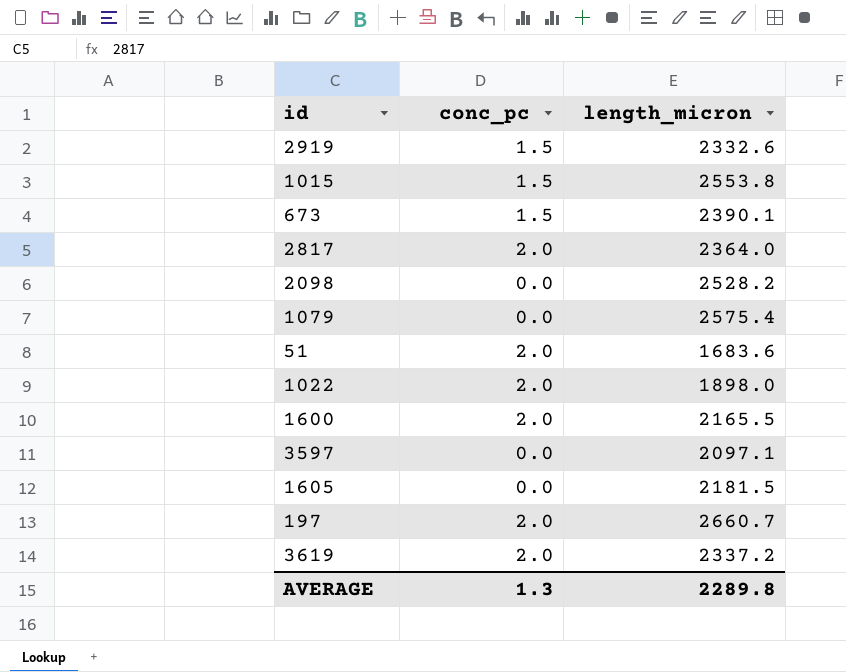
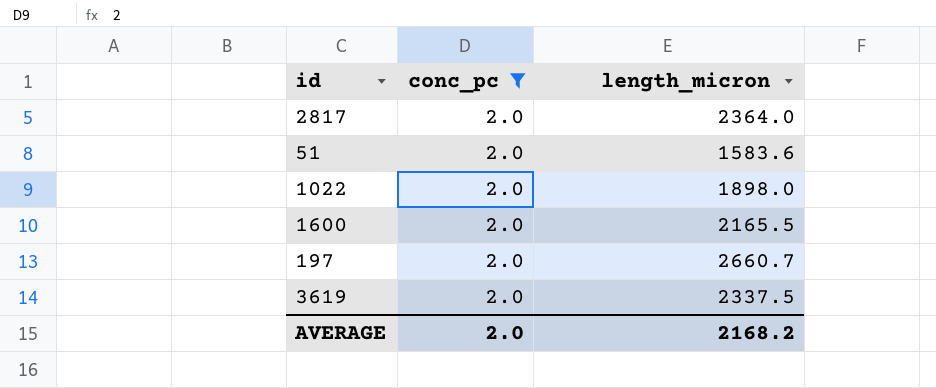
filter: none -> conc_pc = 2.0
51 | length_micron: 1683.6 -> 1583.6
3619 | length_micron: 2337.2 -> 2337.5
AVERAGE | conc_pc: 1.3 -> 2.0
AVERAGE | length_micron: 2289.8 -> 2168.2

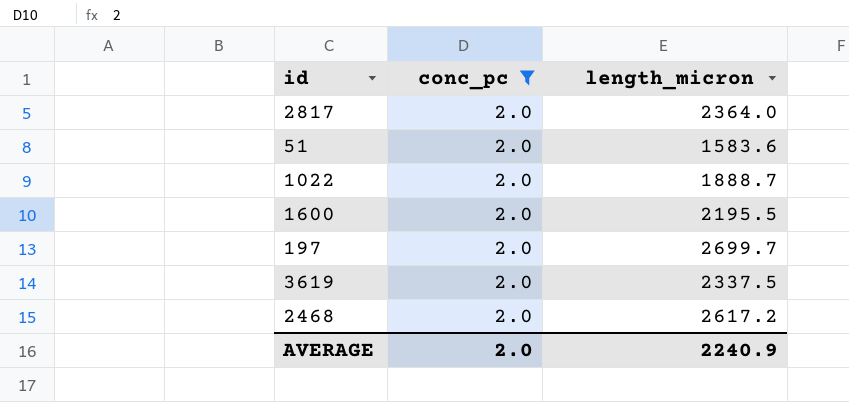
1022 | length_micron: 1898.0 -> 1888.7
1600 | length_micron: 2165.5 -> 2195.5
197 | length_micron: 2660.7 -> 2699.7
row 2468: none -> 2.0 | 2617.2
AVERAGE | length_micron: 2168.2 -> 2240.9

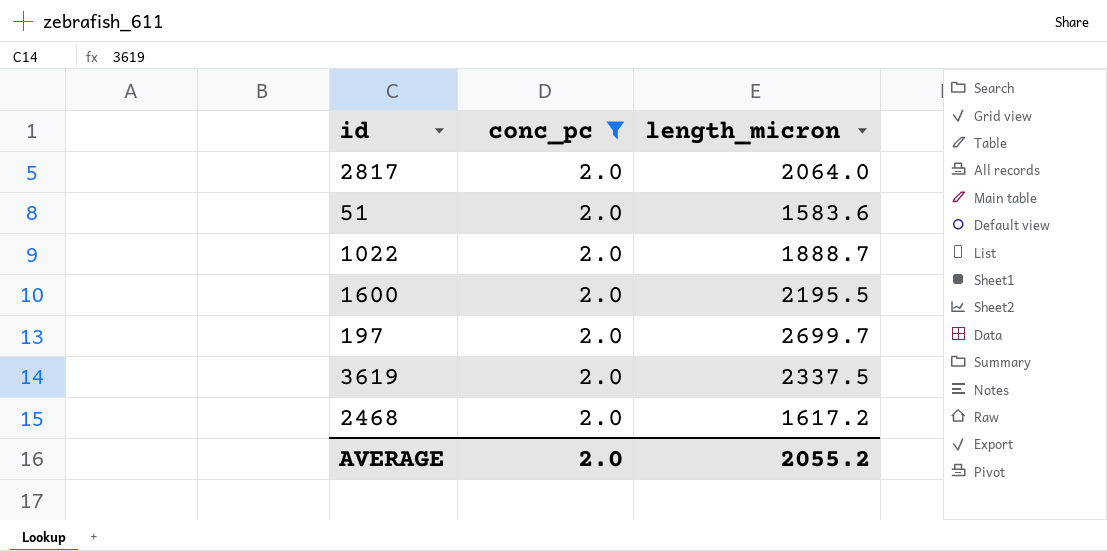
2817 | length_micron: 2364.0 -> 2064.0
2468 | length_micron: 2617.2 -> 1617.2
AVERAGE | length_micron: 2240.9 -> 2055.2

